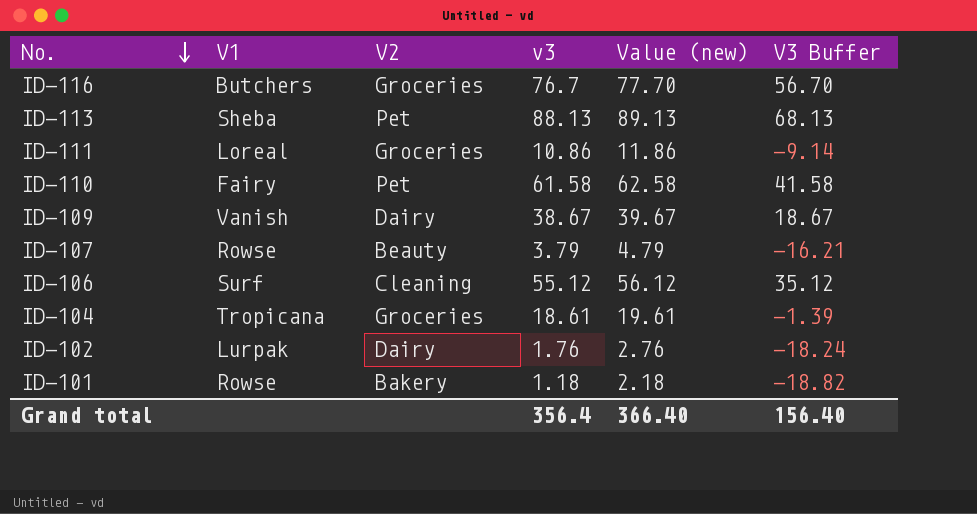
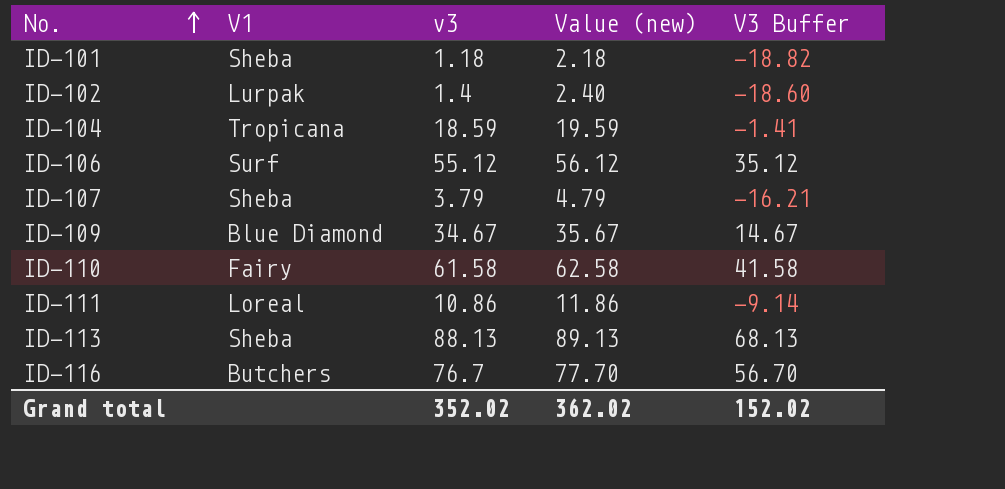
row order: No. descending -> No. ascending
column V2 | position: 3 -> none
ID-101 | V1: Rowse -> Sheba
ID-102 | v3: 1.76 -> 1.4
ID-102 | Value (new): 2.76 -> 2.40
ID-102 | V3 Buffer: -18.24 -> -18.60
ID-104 | v3: 18.61 -> 18.59
ID-104 | Value (new): 19.61 -> 19.59
ID-104 | V3 Buffer: -1.39 -> -1.41
ID-107 | V1: Rowse -> Sheba
ID-109 | V1: Vanish -> Blue Diamond
ID-109 | v3: 38.67 -> 34.67
ID-109 | Value (new): 39.67 -> 35.67
ID-109 | V3 Buffer: 18.67 -> 14.67
Grand total | v3: 356.4 -> 352.02
Grand total | Value (new): 366.40 -> 362.02
Grand total | V3 Buffer: 156.40 -> 152.02

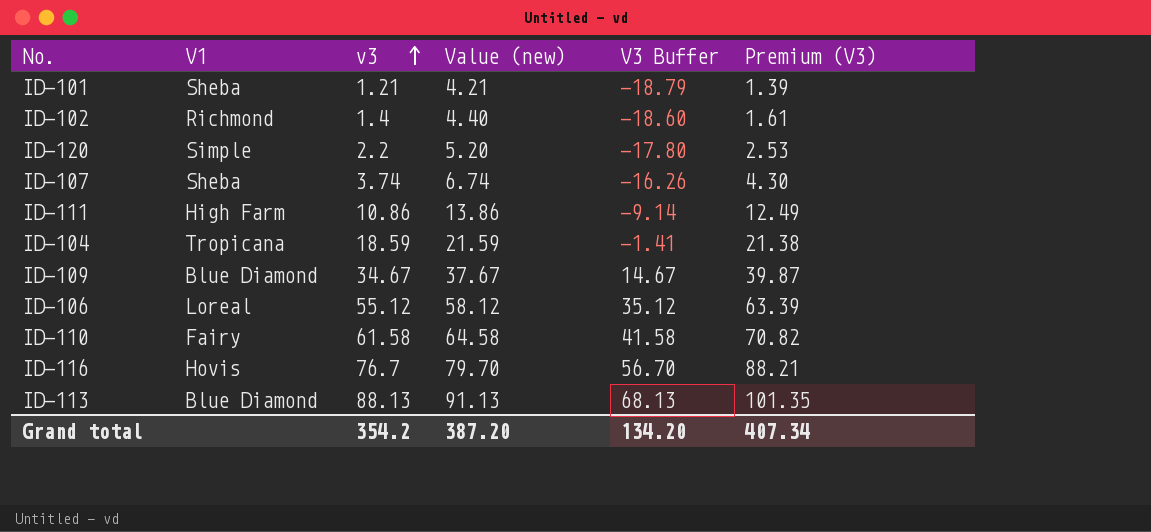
row order: No. ascending -> v3 ascending
column Value (new) | formula: [v3] + 1 -> [v3] + 3
column Premium (V3) | formula: none -> [v3] * 1.15
ID-101 | v3: 1.18 -> 1.21
ID-101 | V3 Buffer: -18.82 -> -18.79
ID-102 | V1: Lurpak -> Richmond
row ID-120: none -> Simple | 2.2 | 5.20 | -17.80 | 2.53
ID-107 | v3: 3.79 -> 3.74
ID-107 | V3 Buffer: -16.21 -> -16.26
ID-111 | V1: Loreal -> High Farm
ID-106 | V1: Surf -> Loreal
ID-116 | V1: Butchers -> Hovis
ID-113 | V1: Sheba -> Blue Diamond
Grand total | v3: 352.02 -> 354.2
Grand total | Value (new): 362.02 -> 387.20
Grand total | V3 Buffer: 152.02 -> 134.20

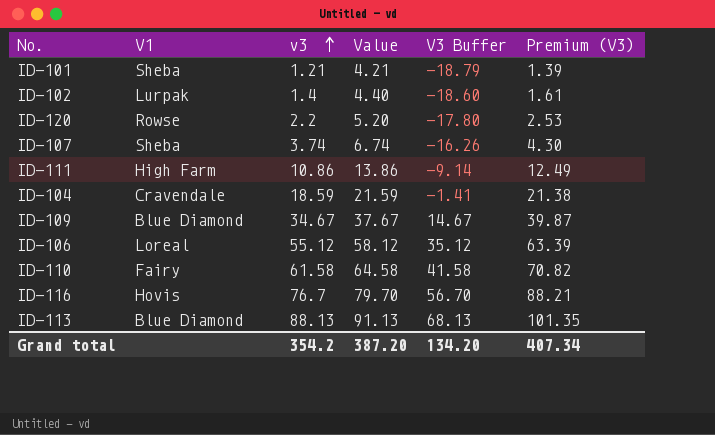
column name: Value (new) -> Value
ID-102 | V1: Richmond -> Lurpak
ID-120 | V1: Simple -> Rowse
ID-104 | V1: Tropicana -> Cravendale

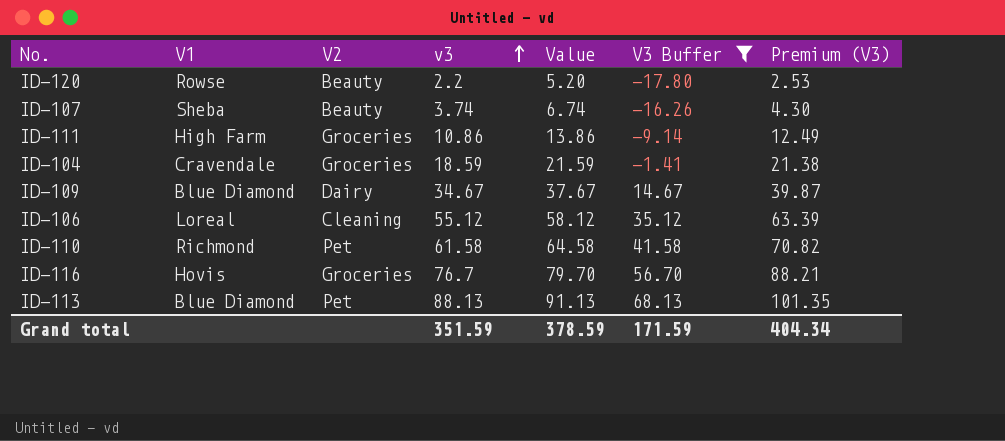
filter: none -> V3 Buffer >= -17.80
column V2 | position: none -> 3
ID-110 | V1: Fairy -> Richmond
Grand total | v3: 354.2 -> 351.59
Grand total | Value: 387.20 -> 378.59
Grand total | V3 Buffer: 134.20 -> 171.59
Grand total | Premium (V3): 407.34 -> 404.34

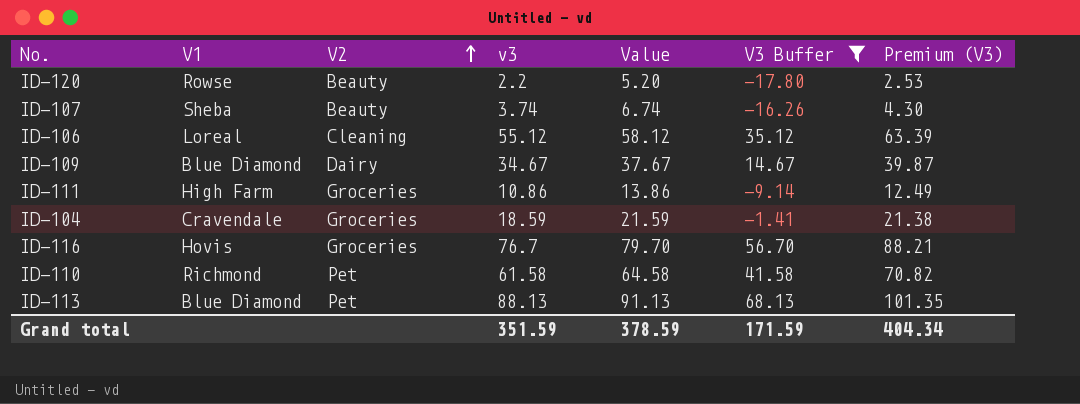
row order: v3 ascending -> V2 ascending

